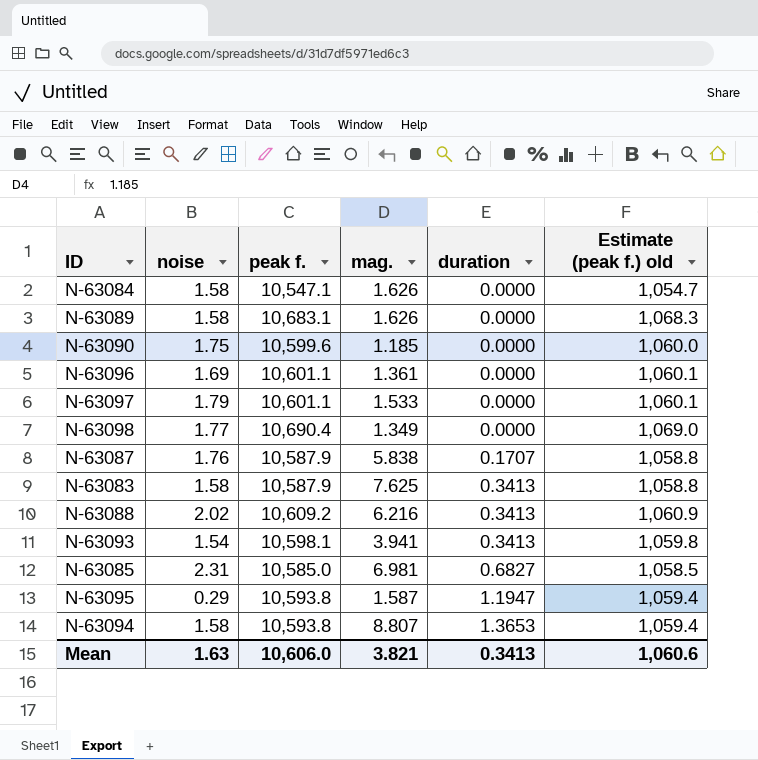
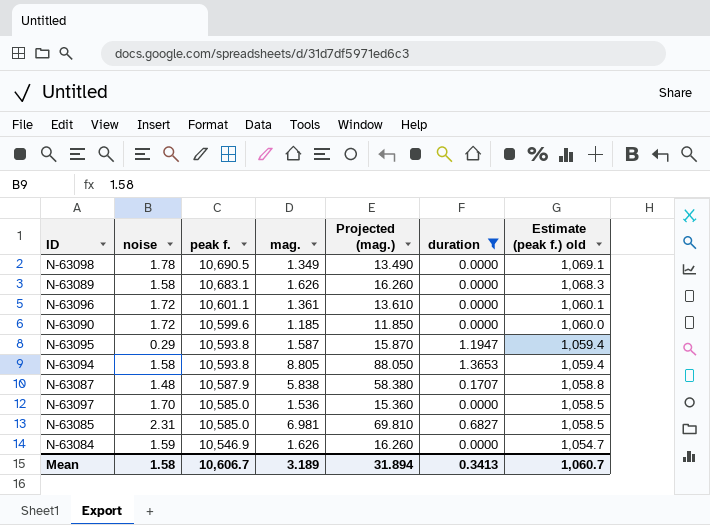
filter: none -> duration != 0.3413
row order: duration ascending -> peak f. descending
column Projected (mag.) | formula: none -> [mag.] * 10
N-63098 | noise: 1.77 -> 1.78
N-63098 | peak f.: 10,690.4 -> 10,690.5
N-63098 | Estimate (peak f.) old: 1,069.0 -> 1,069.1
N-63096 | noise: 1.69 -> 1.72
N-63090 | noise: 1.75 -> 1.72
N-63094 | mag.: 8.807 -> 8.805
N-63087 | noise: 1.76 -> 1.48
N-63097 | noise: 1.79 -> 1.70
N-63097 | peak f.: 10,601.1 -> 10,585.0
N-63097 | mag.: 1.533 -> 1.536
N-63097 | Estimate (peak f.) old: 1,060.1 -> 1,058.5
N-63084 | noise: 1.58 -> 1.59
N-63084 | peak f.: 10,547.1 -> 10,546.9
Mean | noise: 1.63 -> 1.58
Mean | peak f.: 10,606.0 -> 10,606.7
Mean | mag.: 3.821 -> 3.189
Mean | Estimate (peak f.) old: 1,060.6 -> 1,060.7

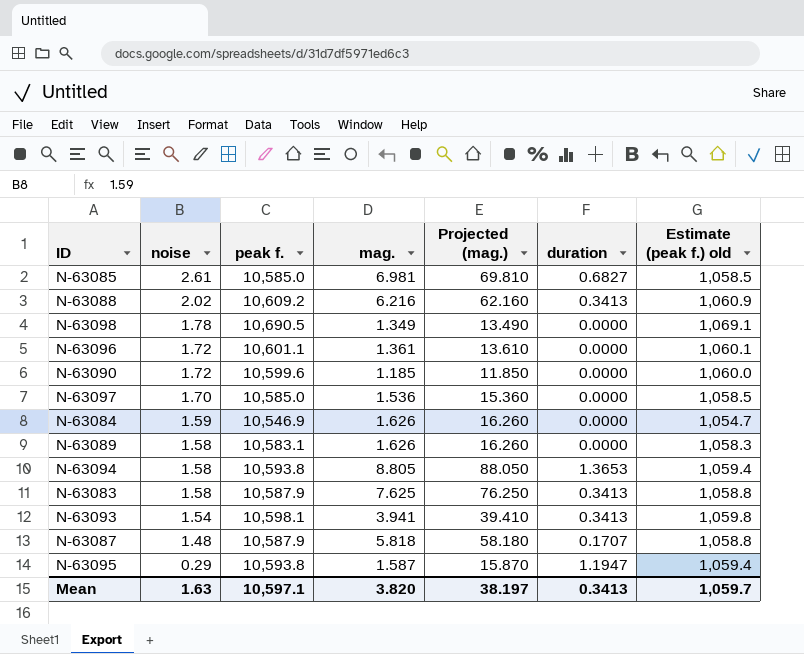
filter: duration != 0.3413 -> none
row order: peak f. descending -> noise descending
N-63085 | noise: 2.31 -> 2.61
N-63089 | peak f.: 10,683.1 -> 10,583.1
N-63089 | Estimate (peak f.) old: 1,068.3 -> 1,058.3
N-63087 | mag.: 5.838 -> 5.818
N-63087 | Projected (mag.): 58.380 -> 58.180
Mean | noise: 1.58 -> 1.63
Mean | peak f.: 10,606.7 -> 10,597.1
Mean | mag.: 3.189 -> 3.820
Mean | Projected (mag.): 31.894 -> 38.197
Mean | Estimate (peak f.) old: 1,060.7 -> 1,059.7

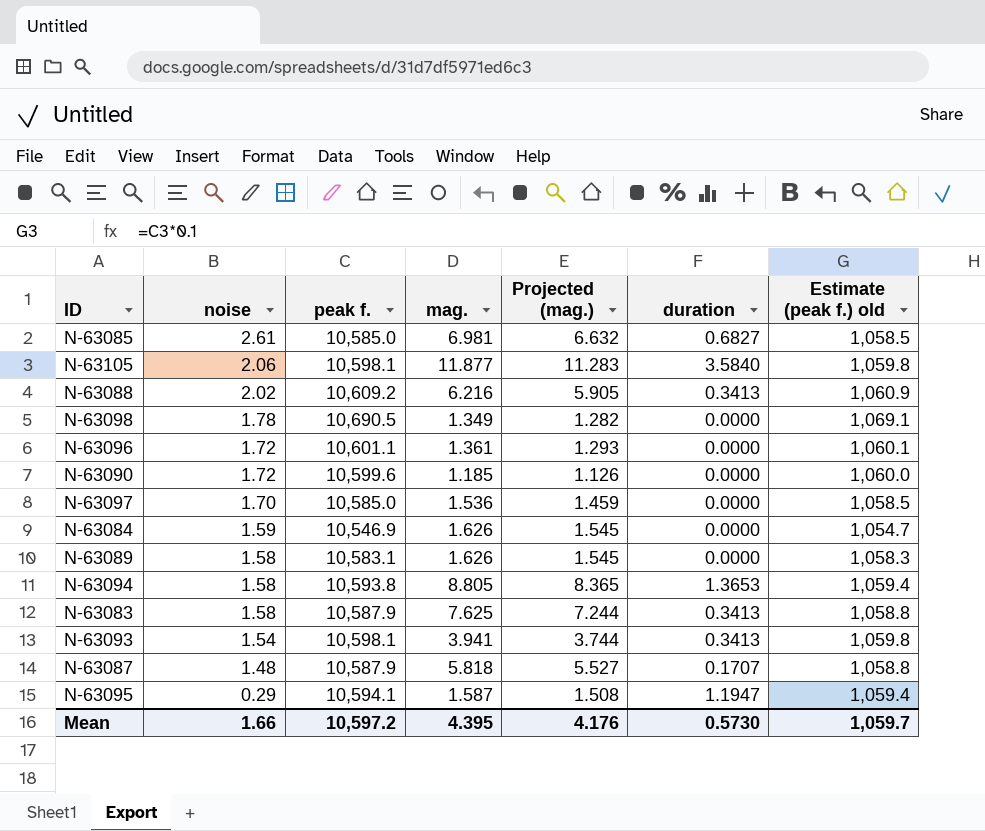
column Projected (mag.) | formula: [mag.] * 10 -> [mag.] * 0.95
row N-63105: none -> 2.06 | 10,598.1 | 11.877 | 11.283 | 3.5840 | 1,059.8
N-63095 | peak f.: 10,593.8 -> 10,594.1
Mean | noise: 1.63 -> 1.66
Mean | peak f.: 10,597.1 -> 10,597.2
Mean | mag.: 3.820 -> 4.395
Mean | Projected (mag.): 38.197 -> 4.176
Mean | duration: 0.3413 -> 0.5730

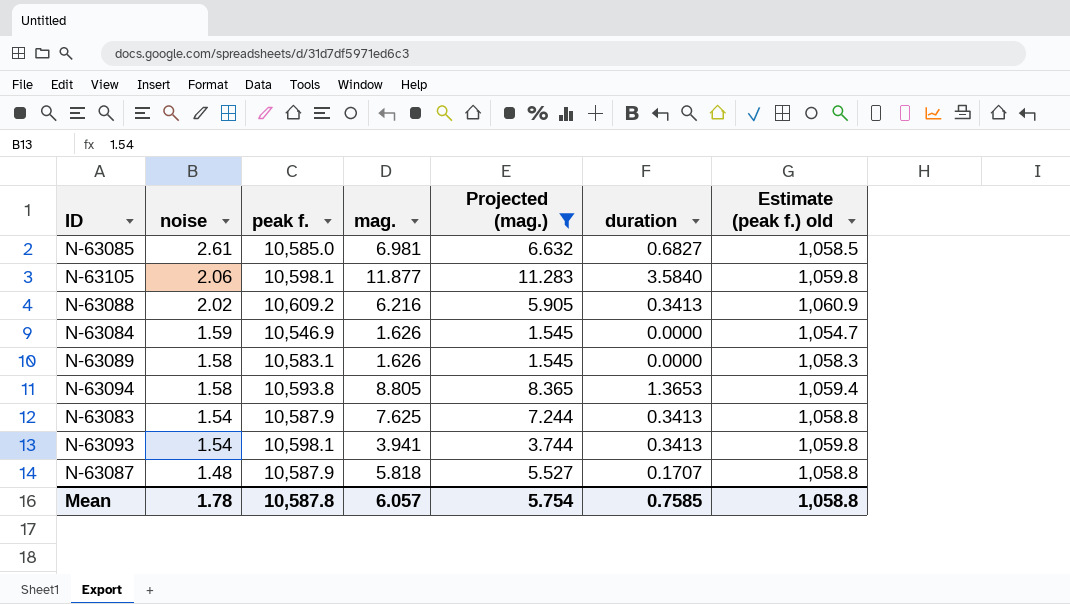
filter: none -> Projected (mag.) >= 1.545
N-63083 | noise: 1.58 -> 1.54
Mean | noise: 1.66 -> 1.78
Mean | peak f.: 10,597.2 -> 10,587.8
Mean | mag.: 4.395 -> 6.057
Mean | Projected (mag.): 4.176 -> 5.754
Mean | duration: 0.5730 -> 0.7585
Mean | Estimate (peak f.) old: 1,059.7 -> 1,058.8

